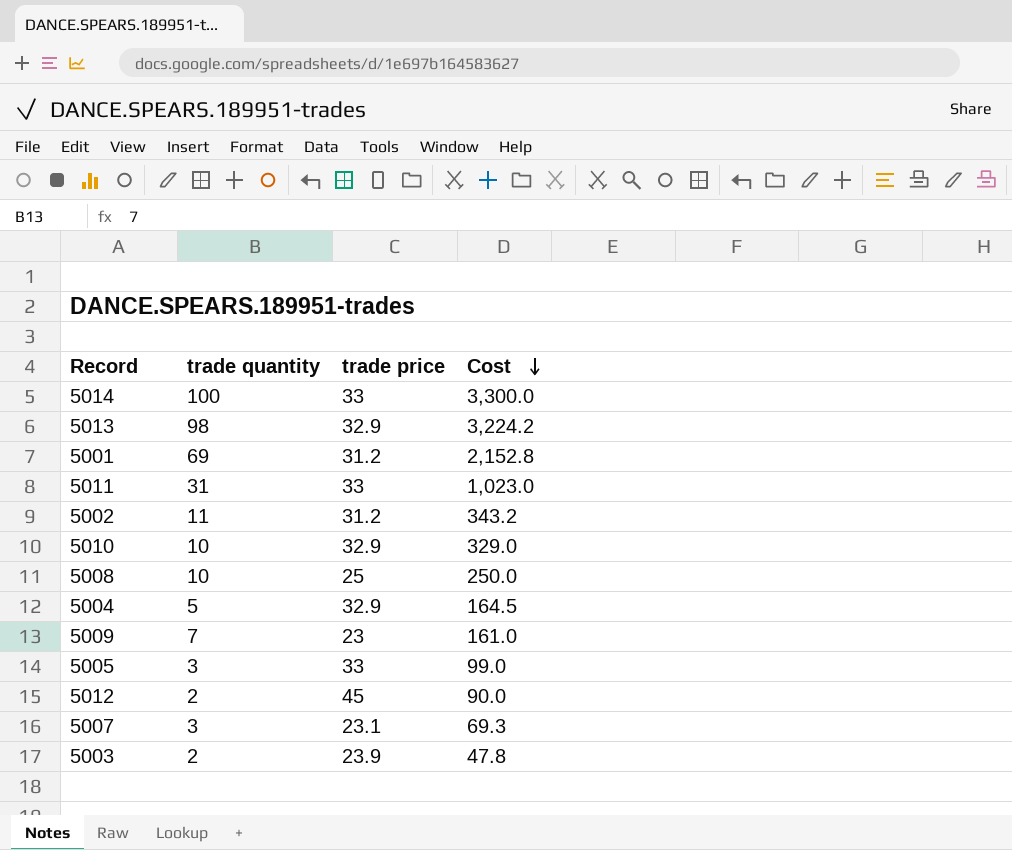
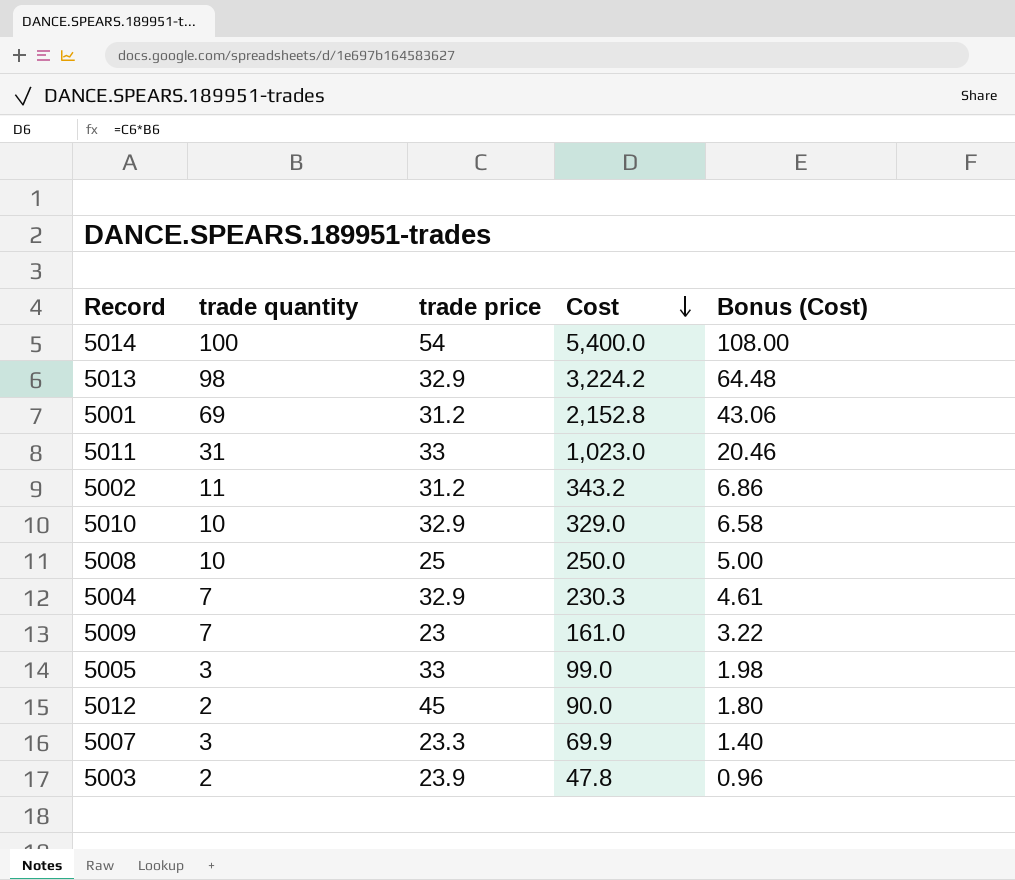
column Bonus (Cost) | formula: none -> [Cost] * 0.02
5014 | trade price: 33 -> 54
5014 | Cost: 3,300.0 -> 5,400.0
5004 | trade quantity: 5 -> 7
5004 | Cost: 164.5 -> 230.3
5007 | trade price: 23.1 -> 23.3
5007 | Cost: 69.3 -> 69.9

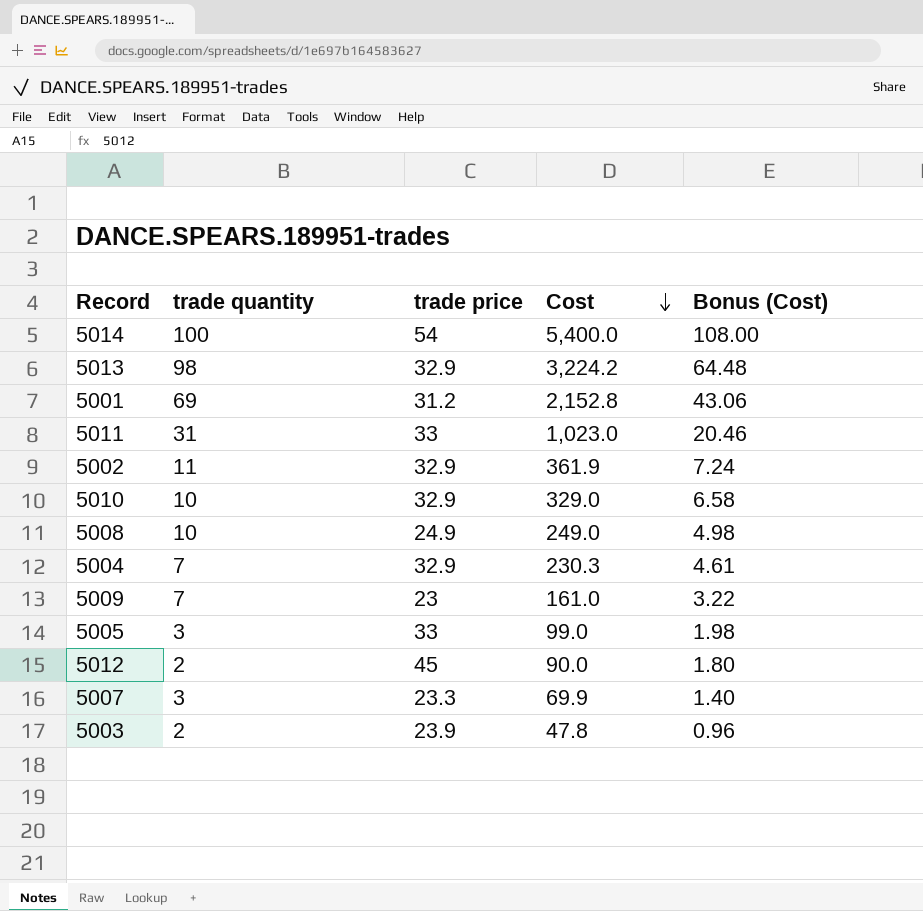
5002 | trade price: 31.2 -> 32.9
5002 | Cost: 343.2 -> 361.9
5002 | Bonus (Cost): 6.86 -> 7.24
5008 | trade price: 25 -> 24.9
5008 | Cost: 250.0 -> 249.0
5008 | Bonus (Cost): 5.00 -> 4.98

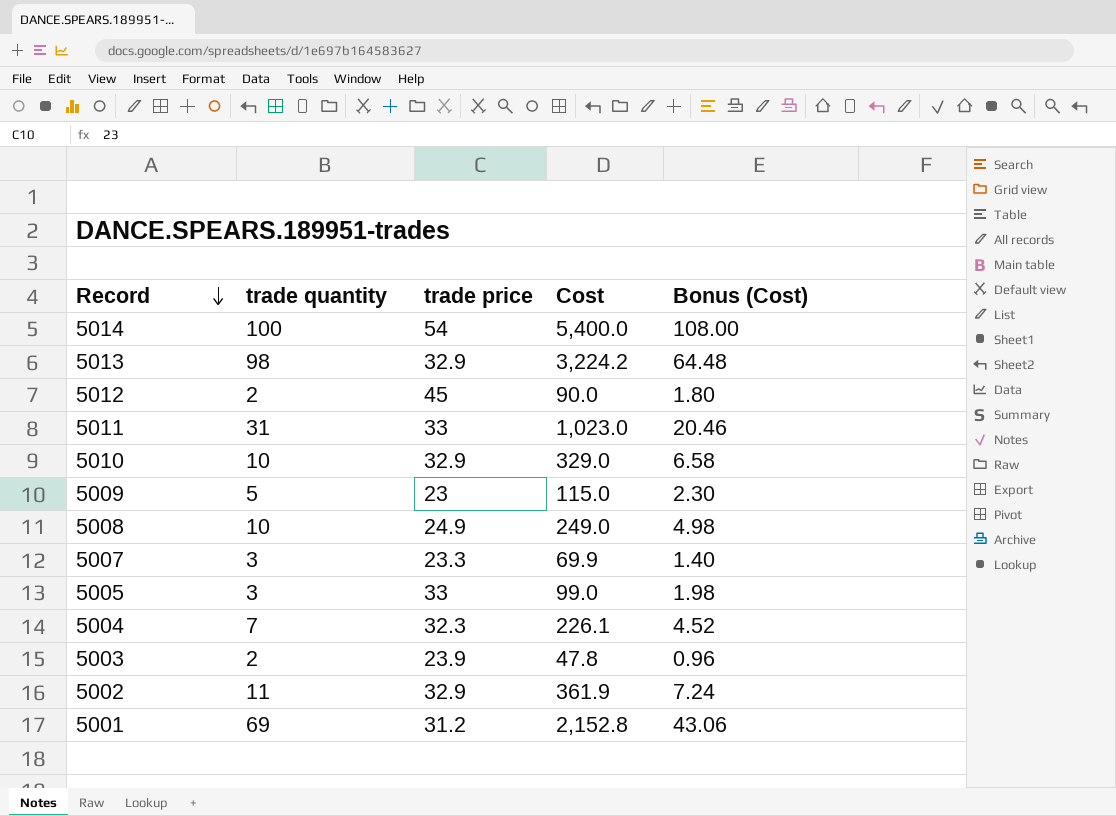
row order: Cost descending -> Record descending
5009 | trade quantity: 7 -> 5
5009 | Cost: 161.0 -> 115.0
5009 | Bonus (Cost): 3.22 -> 2.30
5004 | trade price: 32.9 -> 32.3
5004 | Cost: 230.3 -> 226.1
5004 | Bonus (Cost): 4.61 -> 4.52

